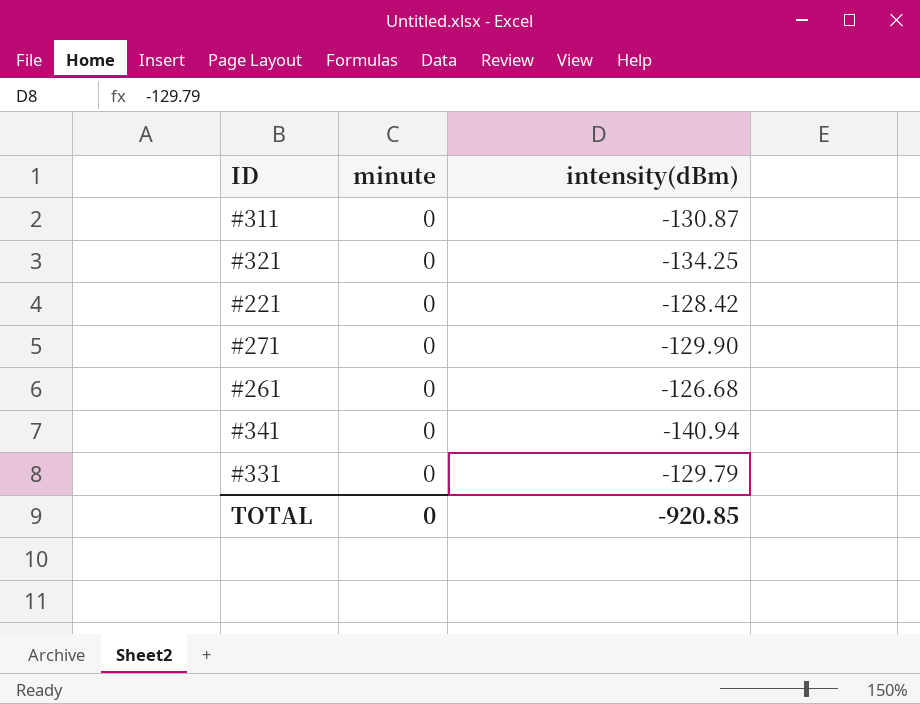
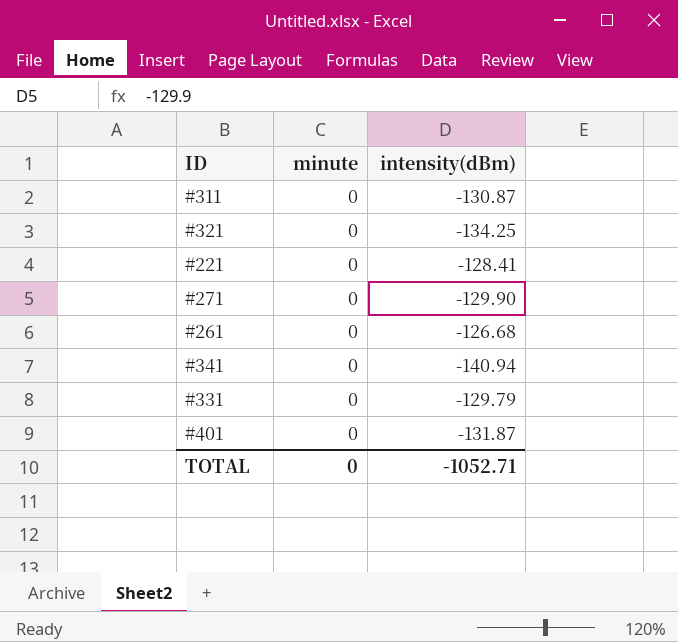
#221 | intensity(dBm): -128.42 -> -128.41
row #401: none -> 0 | -131.87
TOTAL | intensity(dBm): -920.85 -> -1052.71

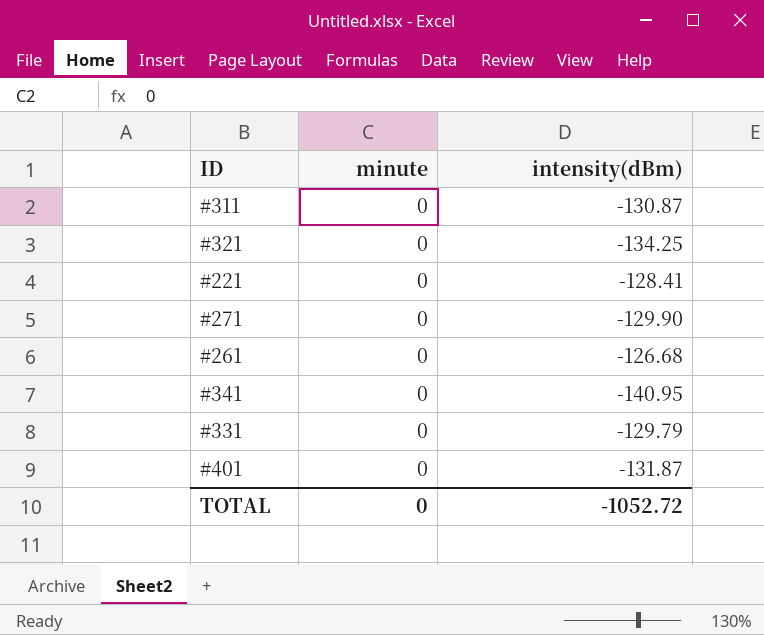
#341 | intensity(dBm): -140.94 -> -140.95
TOTAL | intensity(dBm): -1052.71 -> -1052.72

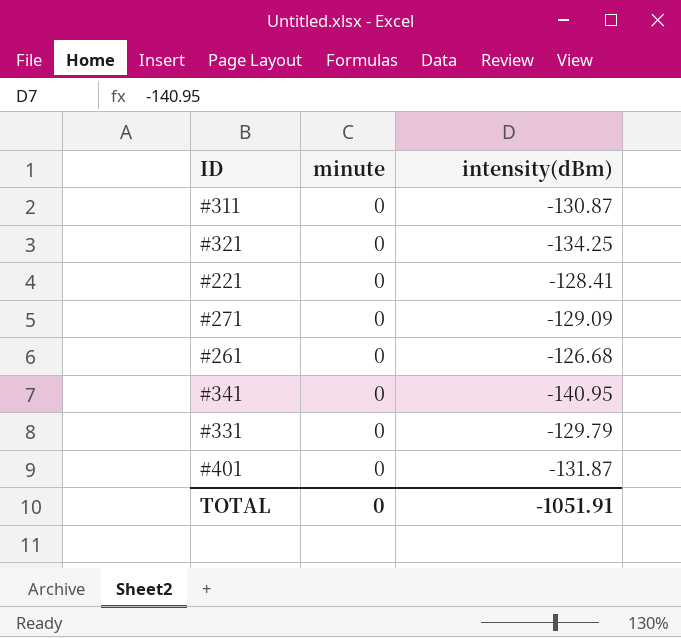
#271 | intensity(dBm): -129.90 -> -129.09
TOTAL | intensity(dBm): -1052.72 -> -1051.91

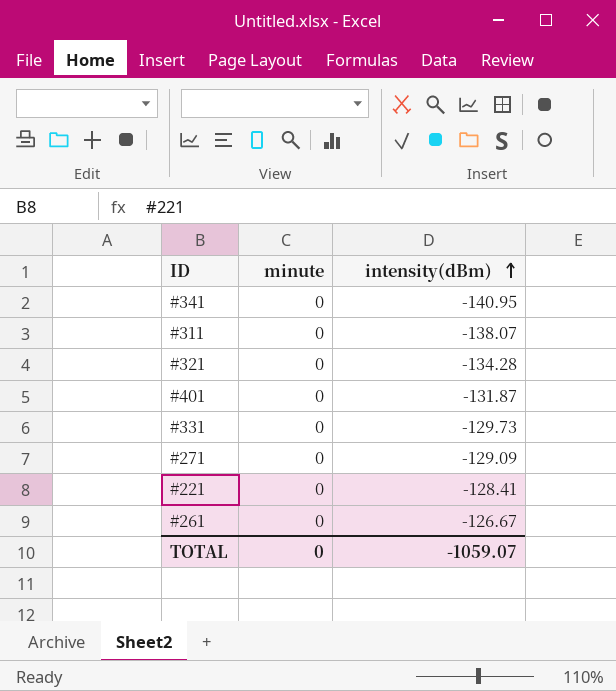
row order: none -> intensity(dBm) ascending
#311 | intensity(dBm): -130.87 -> -138.07
#321 | intensity(dBm): -134.25 -> -134.28
#331 | intensity(dBm): -129.79 -> -129.73
#261 | intensity(dBm): -126.68 -> -126.67
TOTAL | intensity(dBm): -1051.91 -> -1059.07

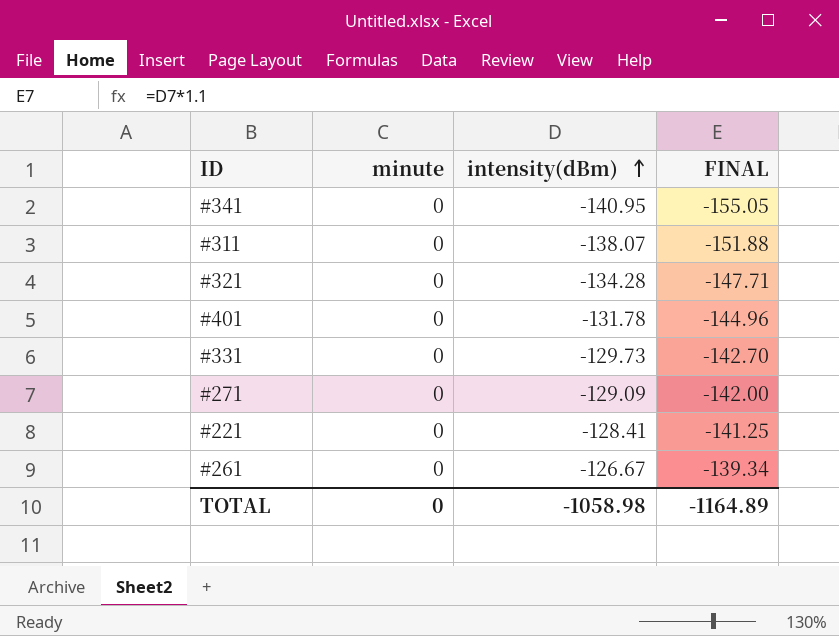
column FINAL | formula: none -> [intensity(dBm)] * 1.1
#401 | intensity(dBm): -131.87 -> -131.78
TOTAL | intensity(dBm): -1059.07 -> -1058.98

